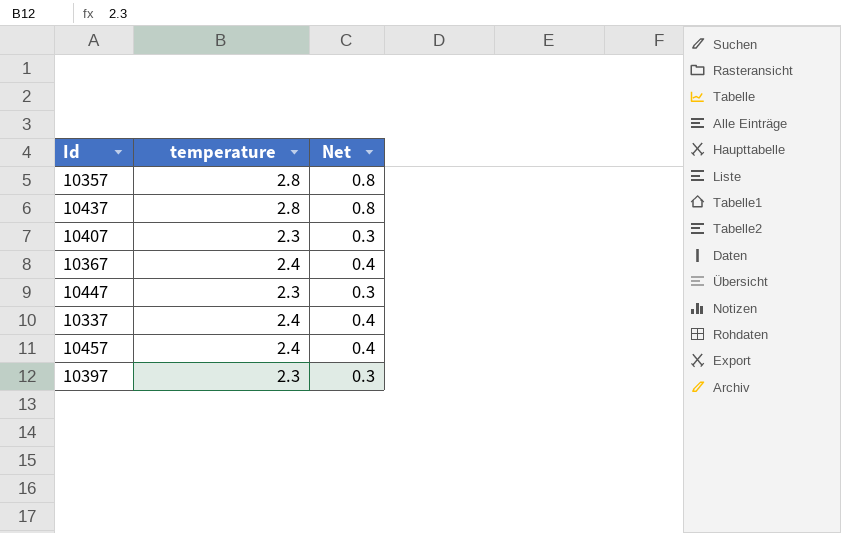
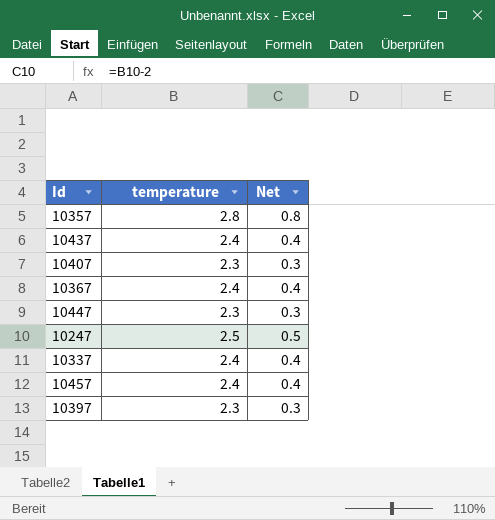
10437 | temperature: 2.8 -> 2.4
10437 | Net: 0.8 -> 0.4
row 10247: none -> 2.5 | 0.5

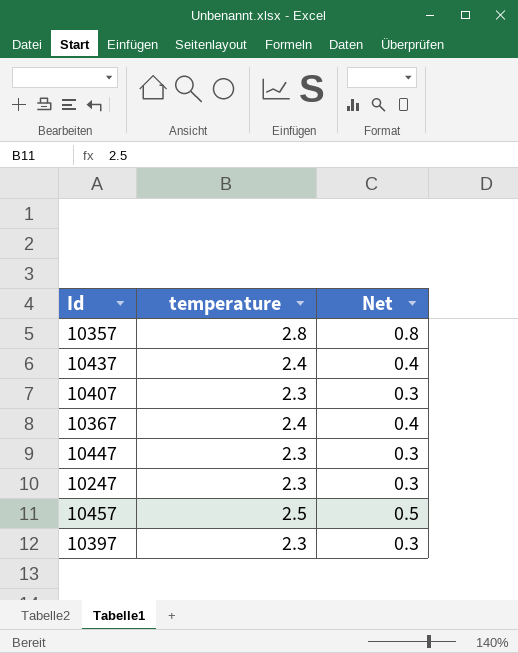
row 10337: 2.4 | 0.4 -> none
10247 | temperature: 2.5 -> 2.3
10247 | Net: 0.5 -> 0.3
10457 | temperature: 2.4 -> 2.5
10457 | Net: 0.4 -> 0.5

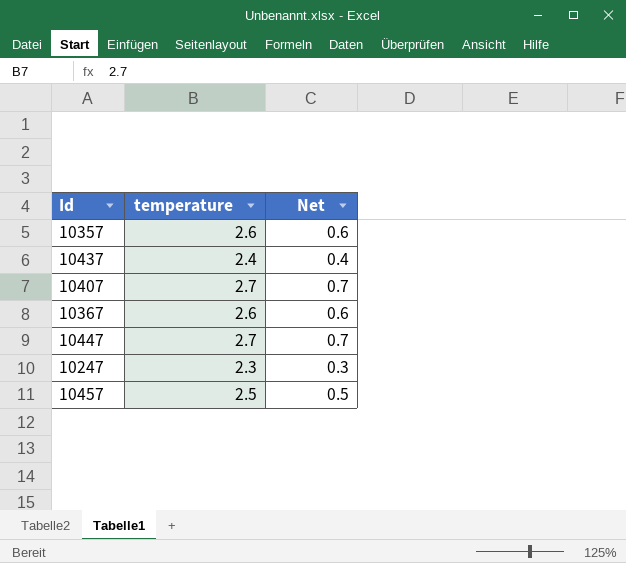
row 10397: 2.3 | 0.3 -> none
10357 | temperature: 2.8 -> 2.6
10357 | Net: 0.8 -> 0.6
10407 | temperature: 2.3 -> 2.7
10407 | Net: 0.3 -> 0.7
10367 | temperature: 2.4 -> 2.6
10367 | Net: 0.4 -> 0.6
10447 | temperature: 2.3 -> 2.7
10447 | Net: 0.3 -> 0.7

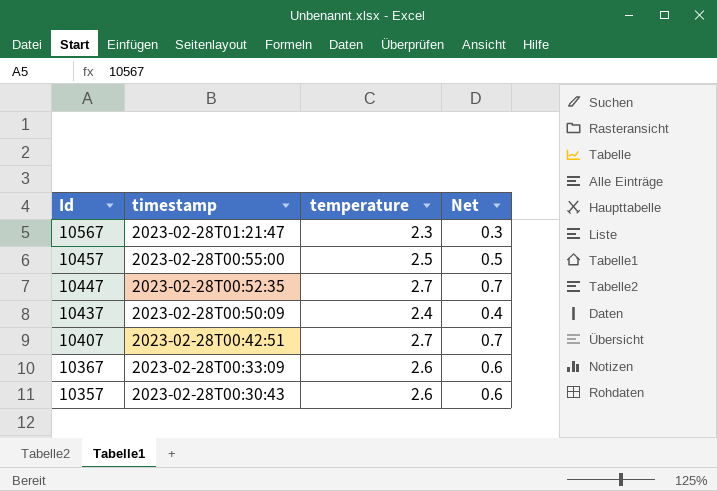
row order: none -> Id descending
column timestamp | position: none -> 2
row 10247: 2.3 | 0.3 -> none
row 10567: none -> 2023-02-28T01:21:47 | 2.3 | 0.3

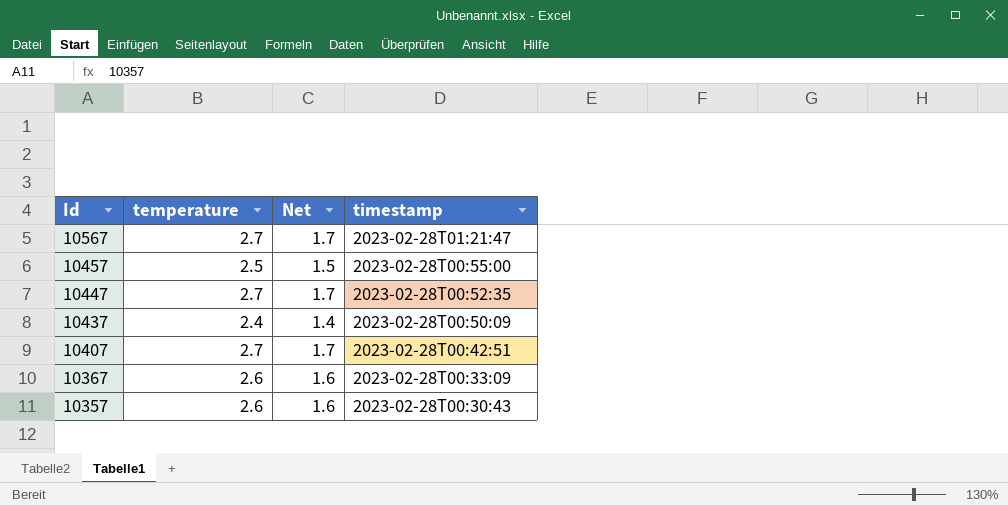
column Net | formula: [temperature] - 2 -> [temperature] - 1
column timestamp | position: 2 -> 4
10567 | temperature: 2.3 -> 2.7

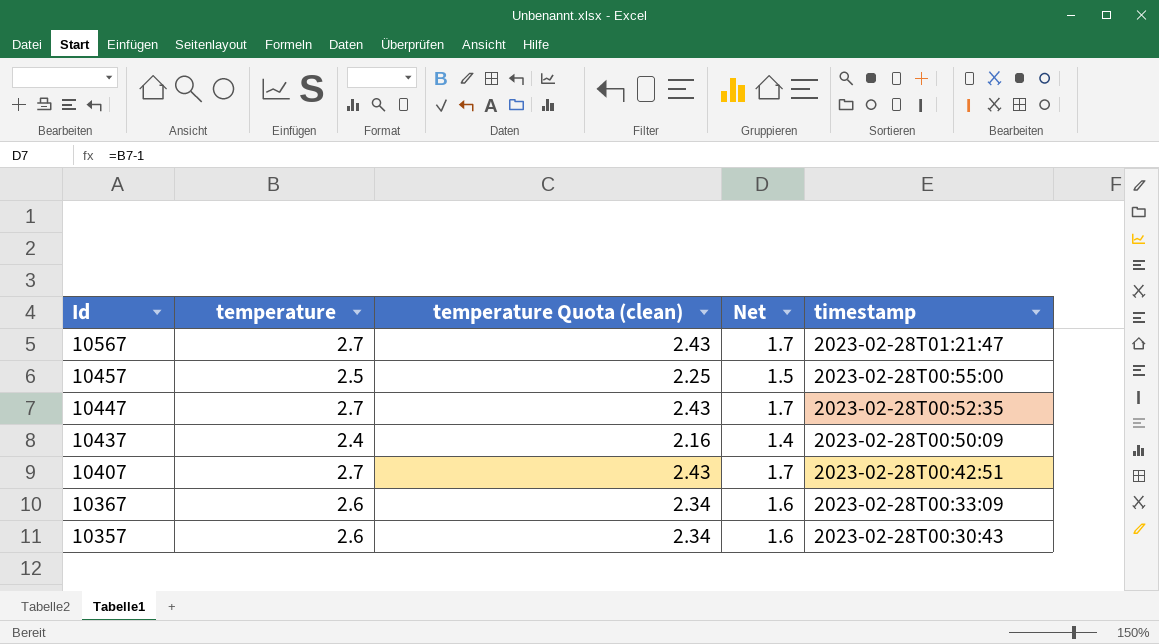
column temperature Quota (clean) | formula: none -> [temperature] * 0.9

